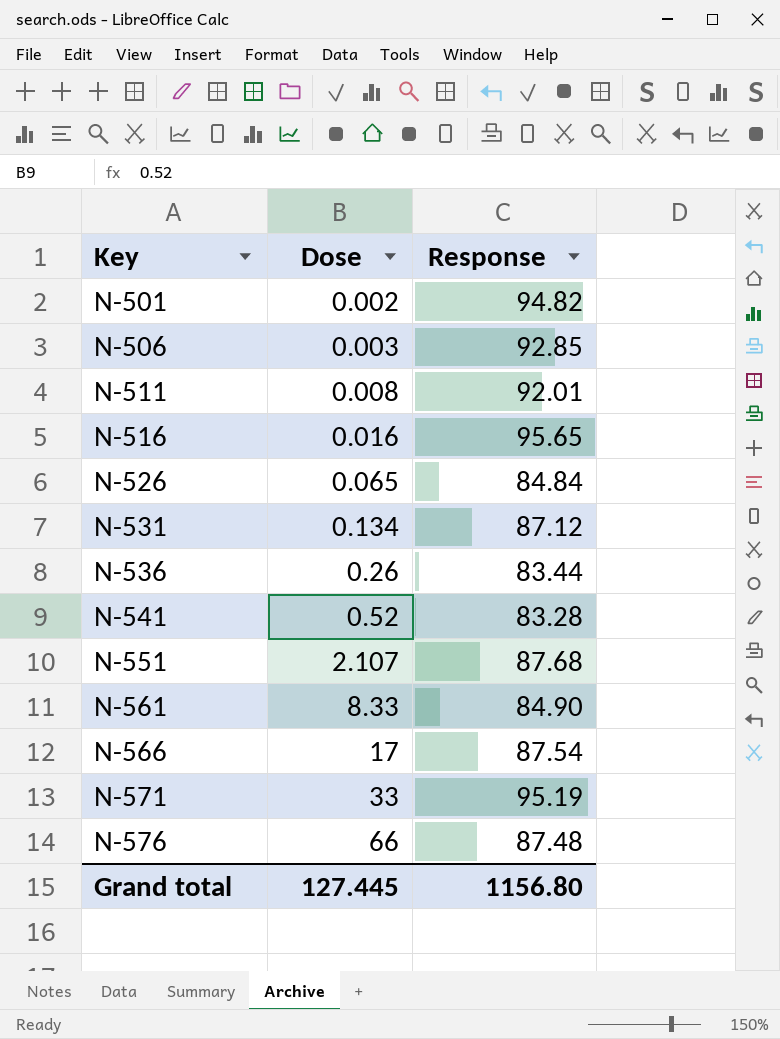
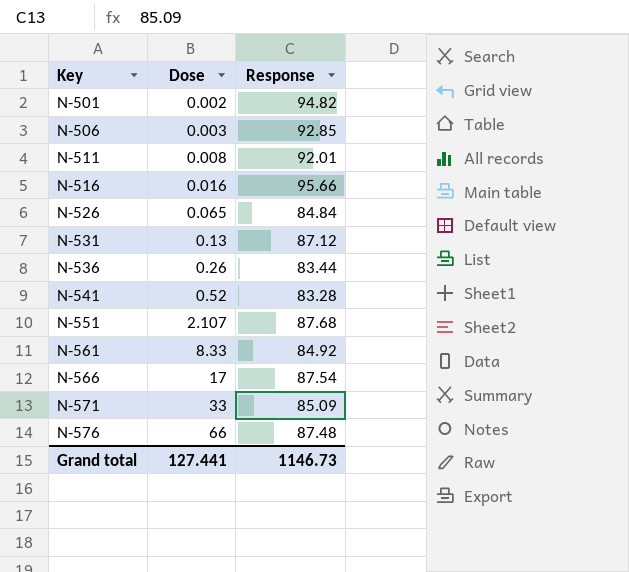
N-516 | Response: 95.65 -> 95.66
N-531 | Dose: 0.134 -> 0.13
N-561 | Response: 84.90 -> 84.92
N-571 | Response: 95.19 -> 85.09
Grand total | Dose: 127.445 -> 127.441
Grand total | Response: 1156.80 -> 1146.73

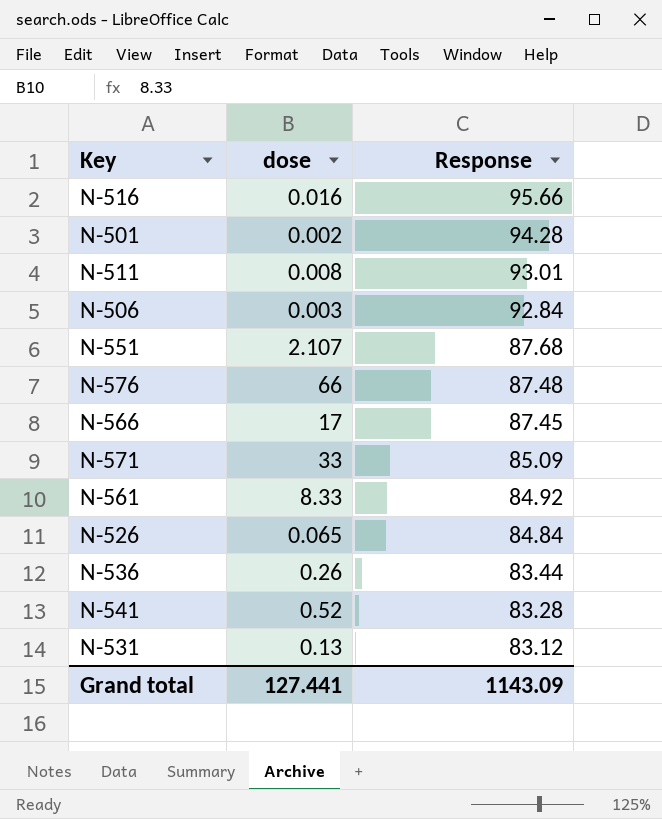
row order: Key ascending -> Response descending
column name: Dose -> dose
N-501 | Response: 94.82 -> 94.28
N-511 | Response: 92.01 -> 93.01
N-506 | Response: 92.85 -> 92.84
N-566 | Response: 87.54 -> 87.45
N-531 | Response: 87.12 -> 83.12
Grand total | Response: 1146.73 -> 1143.09

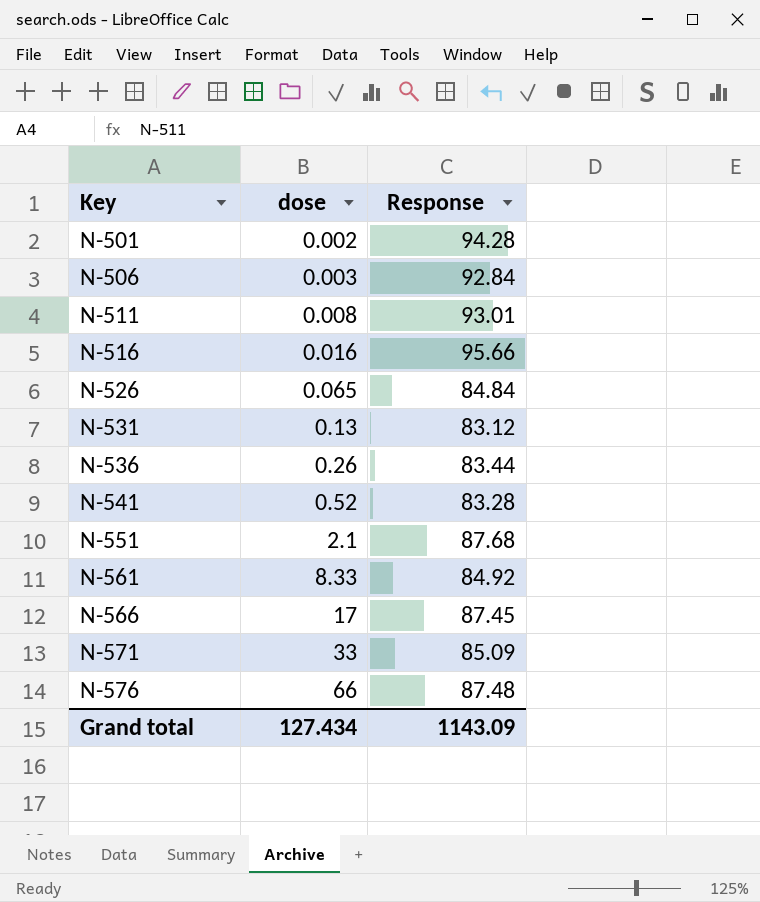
row order: Response descending -> Key ascending
N-551 | dose: 2.107 -> 2.1
Grand total | dose: 127.441 -> 127.434

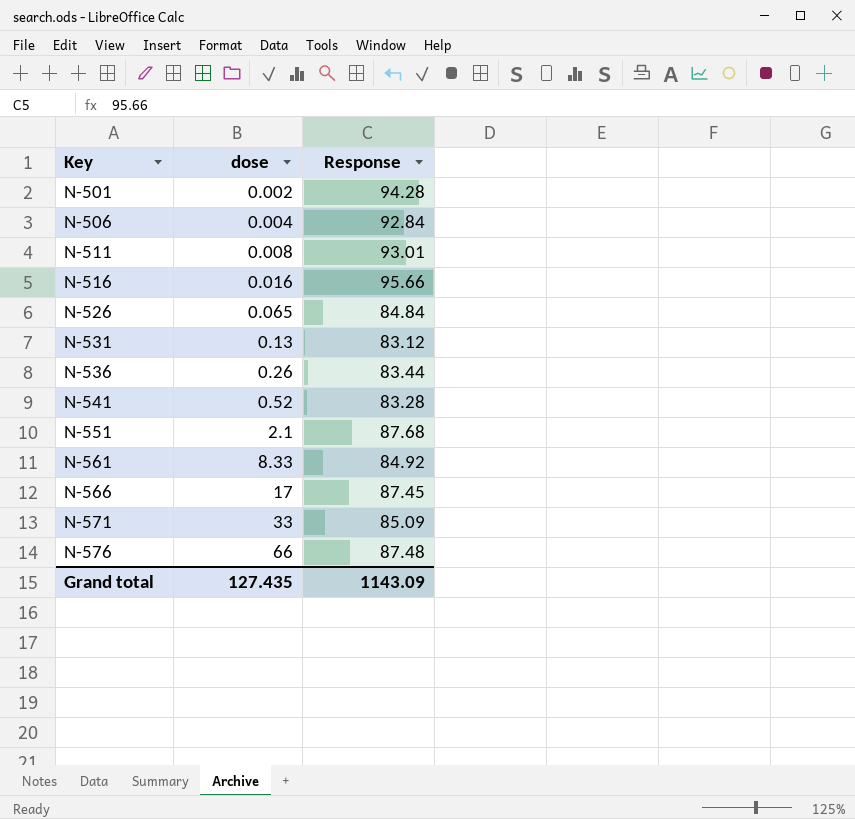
N-506 | dose: 0.003 -> 0.004
Grand total | dose: 127.434 -> 127.435

